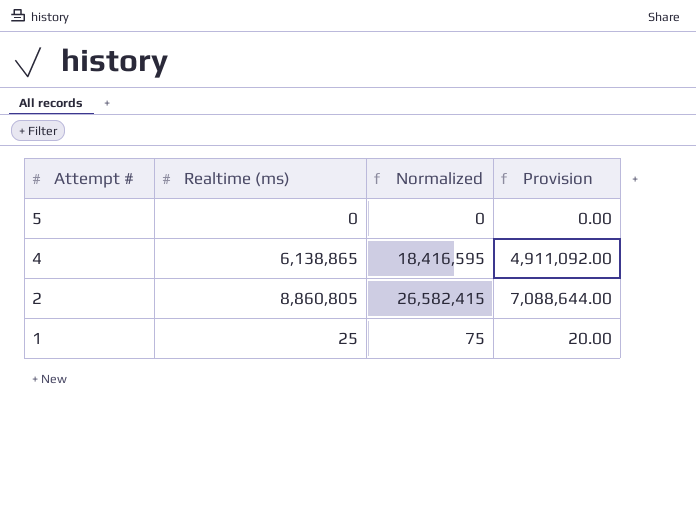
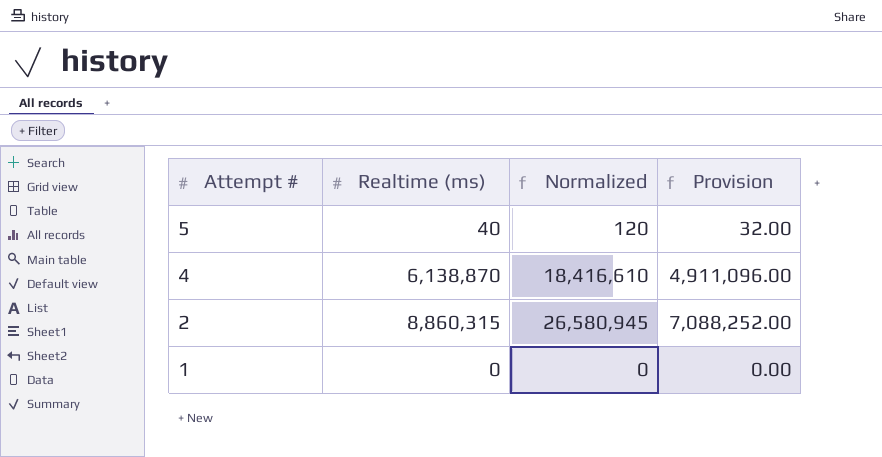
5 | Realtime (ms): 0 -> 40
5 | Normalized: 0 -> 120
5 | Provision: 0.00 -> 32.00
4 | Realtime (ms): 6,138,865 -> 6,138,870
4 | Normalized: 18,416,595 -> 18,416,610
4 | Provision: 4,911,092.00 -> 4,911,096.00
2 | Realtime (ms): 8,860,805 -> 8,860,315
2 | Normalized: 26,582,415 -> 26,580,945
2 | Provision: 7,088,644.00 -> 7,088,252.00
1 | Realtime (ms): 25 -> 0
1 | Normalized: 75 -> 0
1 | Provision: 20.00 -> 0.00

